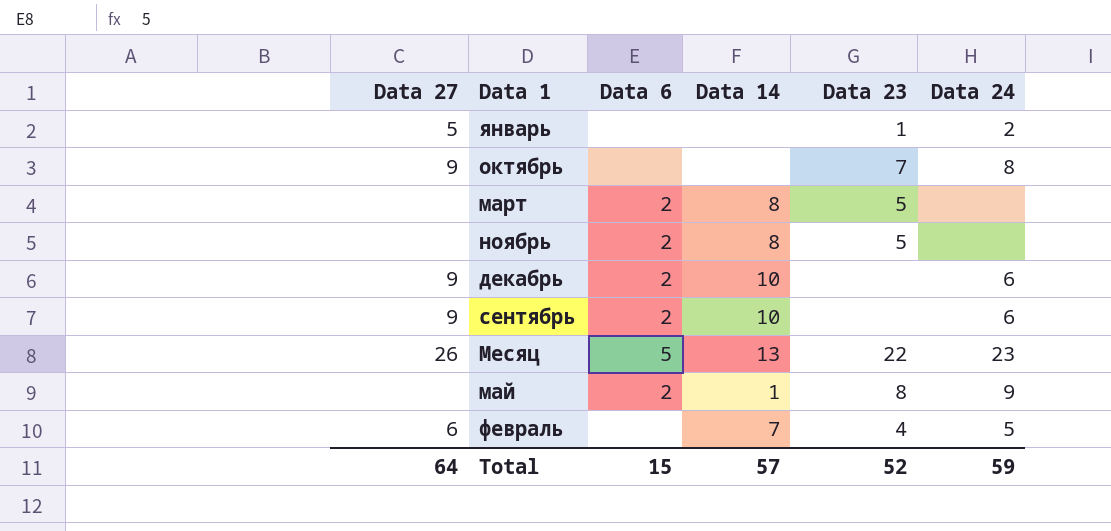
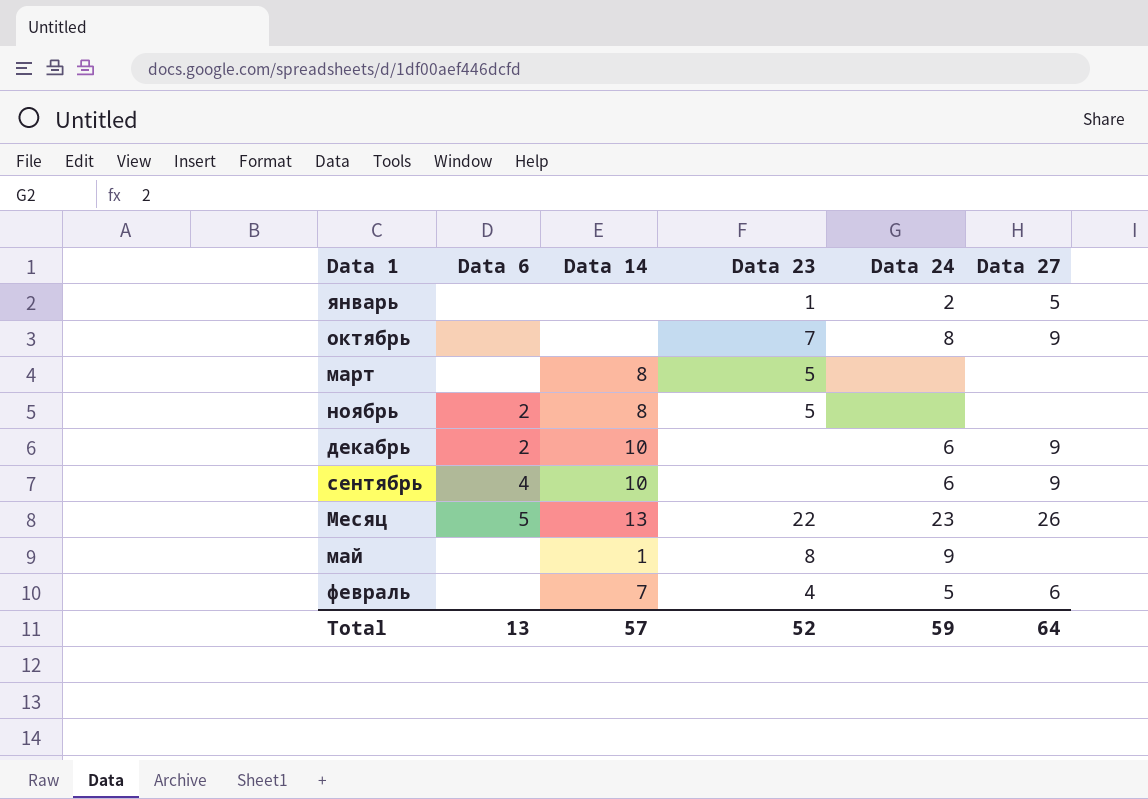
column Data 27 | position: 1 -> 6
март | Data 6: 2 -> none
сентябрь | Data 6: 2 -> 4
май | Data 6: 2 -> none
Total | Data 6: 15 -> 13

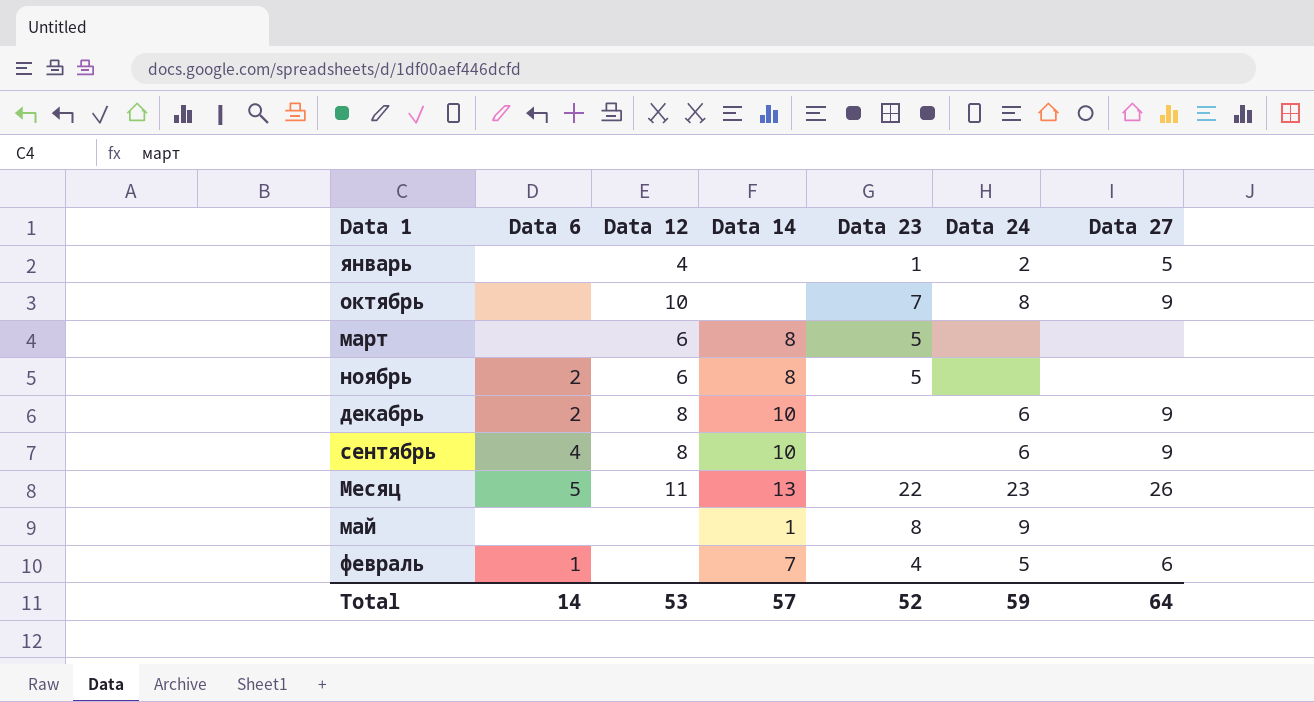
column Data 12 | position: none -> 3
февраль | Data 6: none -> 1
Total | Data 6: 13 -> 14

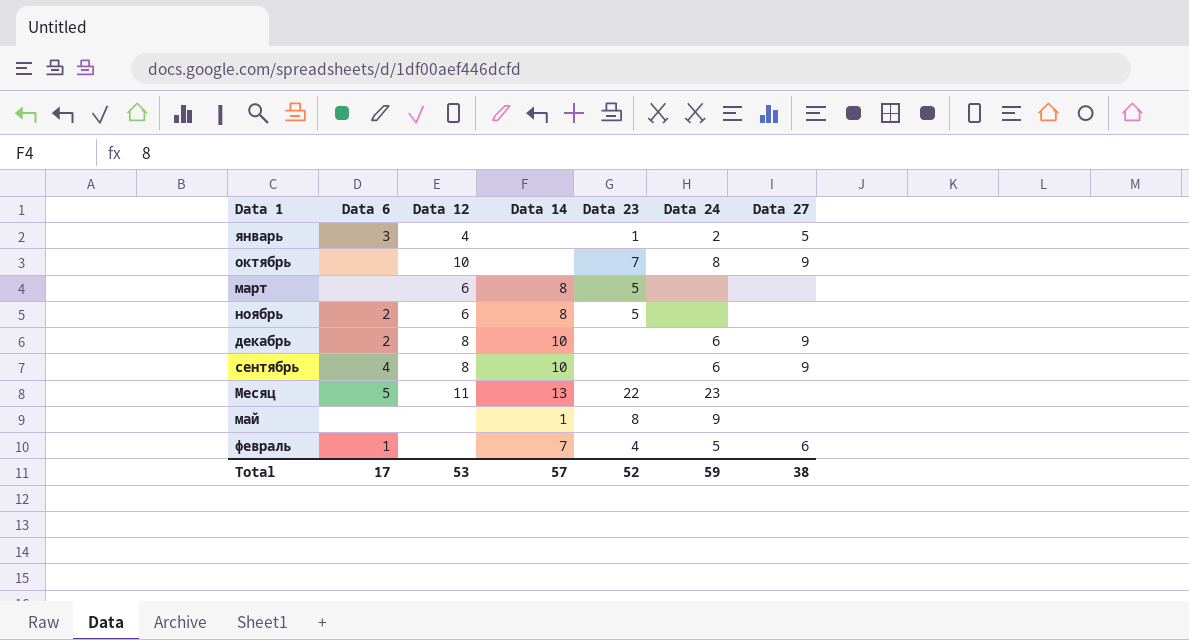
январь | Data 6: none -> 3
Месяц | Data 27: 26 -> none
Total | Data 6: 14 -> 17
Total | Data 27: 64 -> 38

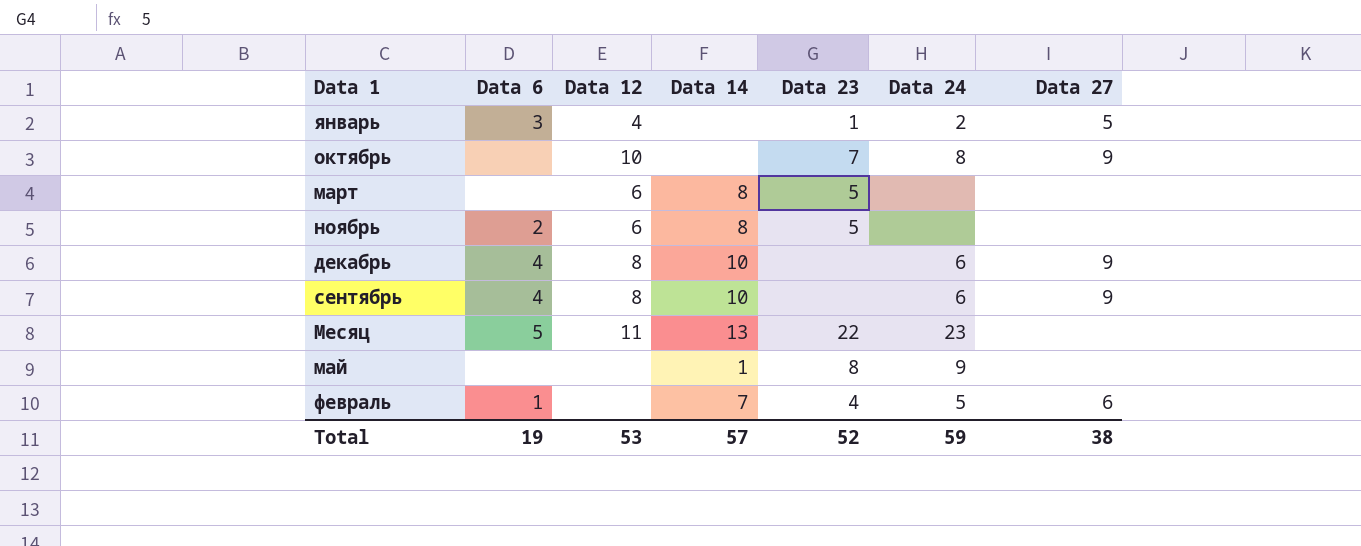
декабрь | Data 6: 2 -> 4
Total | Data 6: 17 -> 19

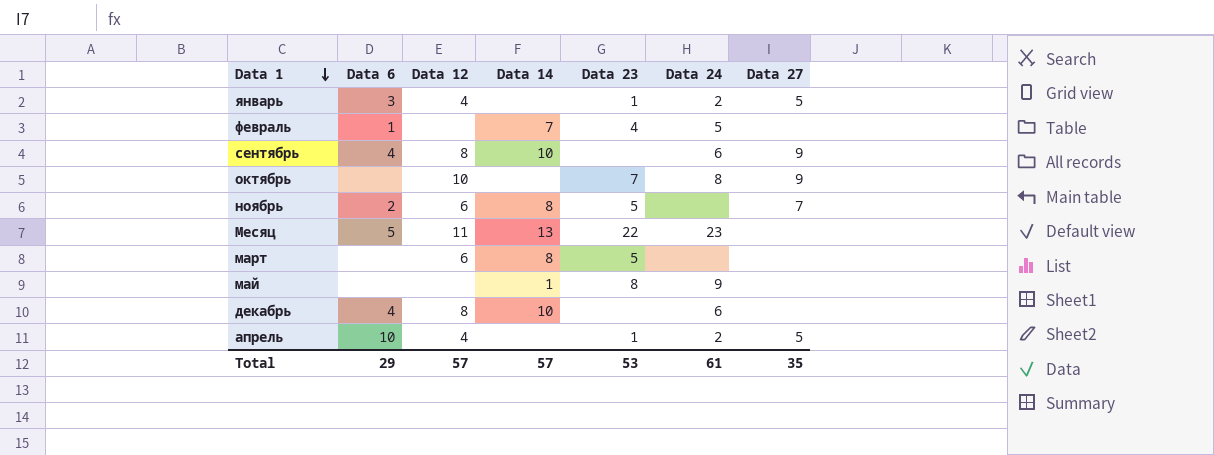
row order: none -> Data 1 descending
февраль | Data 27: 6 -> none
ноябрь | Data 27: none -> 7
декабрь | Data 27: 9 -> none
row апрель: none -> 10 | 4 | none | 1 | 2 | 5
Total | Data 6: 19 -> 29
Total | Data 12: 53 -> 57
Total | Data 23: 52 -> 53
Total | Data 24: 59 -> 61
Total | Data 27: 38 -> 35

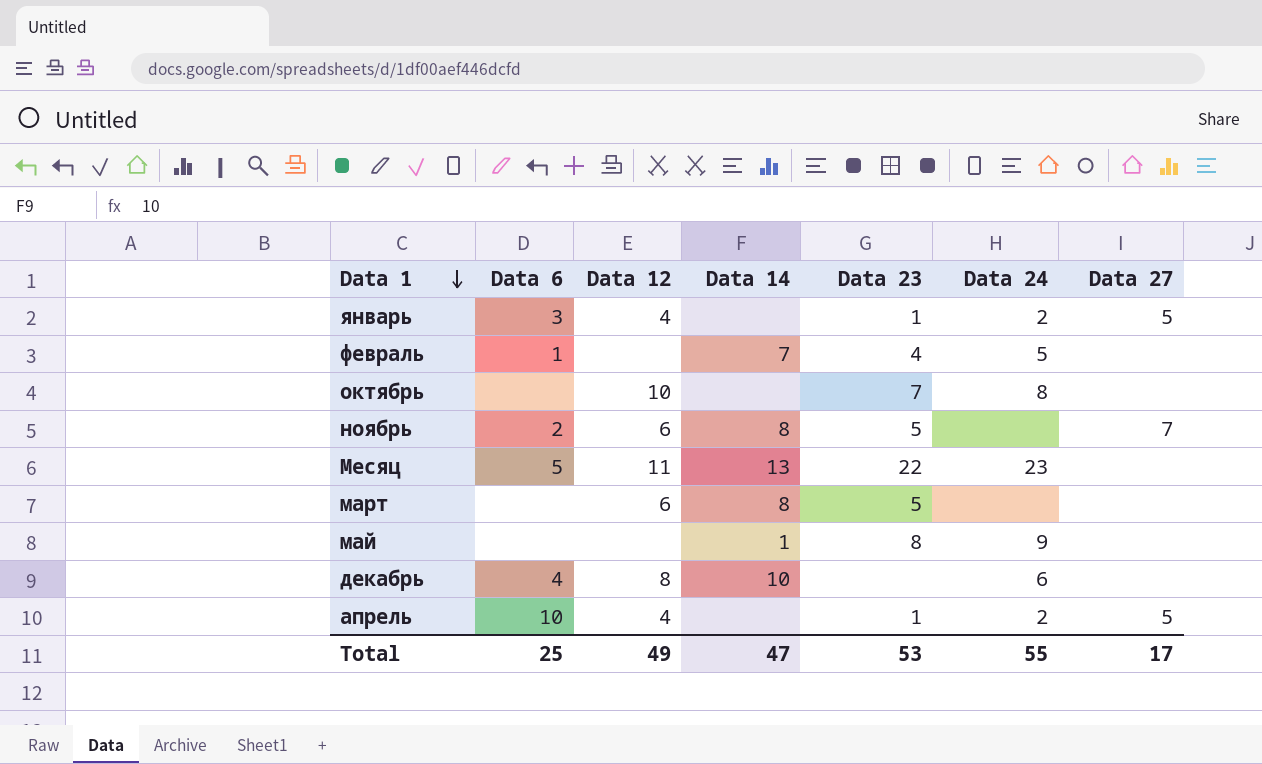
row сентябрь: 4 | 8 | 10 | none | 6 | 9 -> none
октябрь | Data 27: 9 -> none
Total | Data 6: 29 -> 25
Total | Data 12: 57 -> 49
Total | Data 14: 57 -> 47
Total | Data 24: 61 -> 55
Total | Data 27: 35 -> 17

